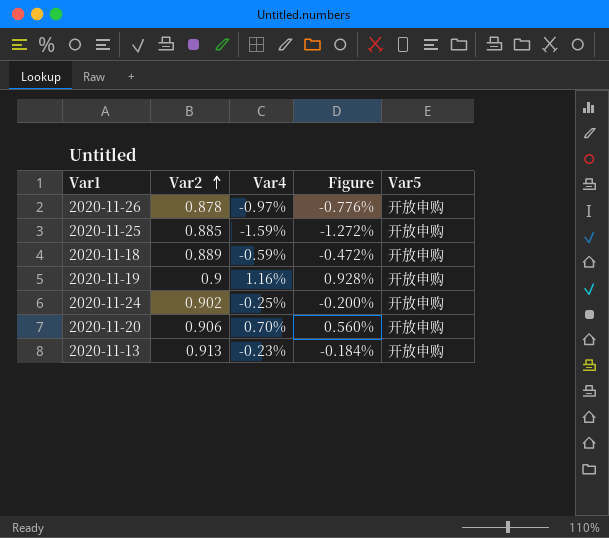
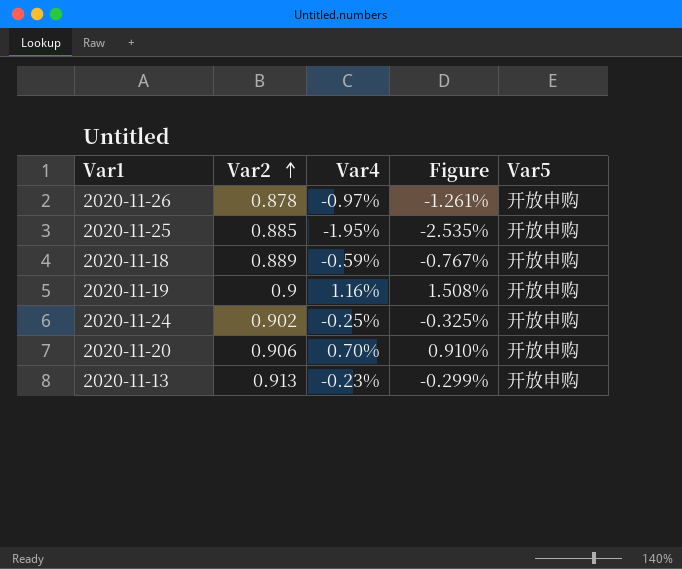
column Figure | formula: [Var4] * 0.8 -> [Var4] * 1.3
2020-11-25 | Var4: -1.59% -> -1.95%

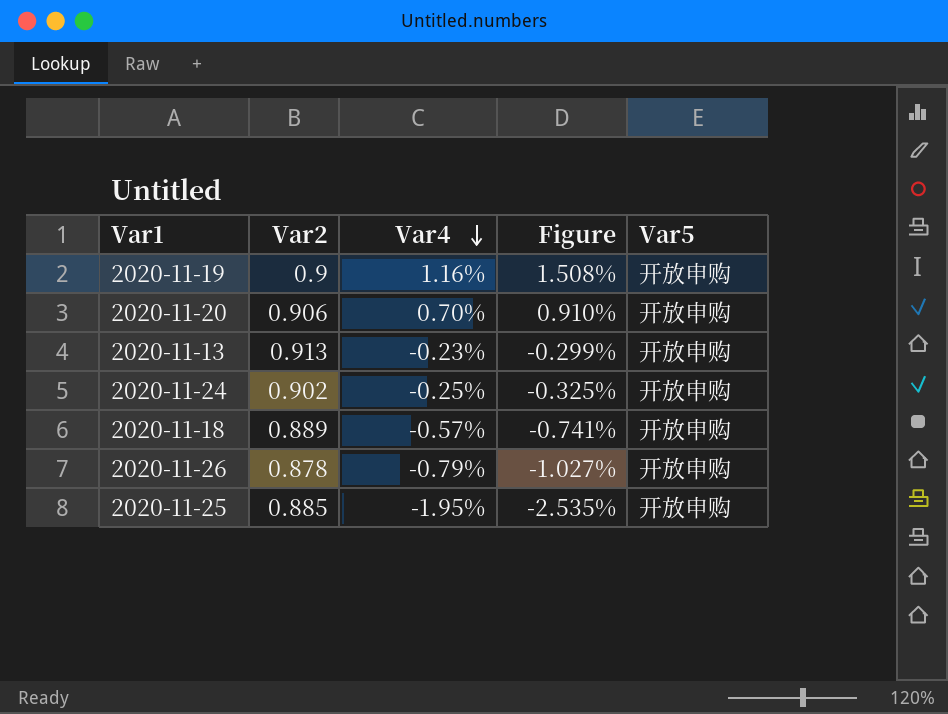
row order: Var2 ascending -> Var4 descending
2020-11-18 | Var4: -0.59% -> -0.57%
2020-11-18 | Figure: -0.767% -> -0.741%
2020-11-26 | Var4: -0.97% -> -0.79%
2020-11-26 | Figure: -1.261% -> -1.027%

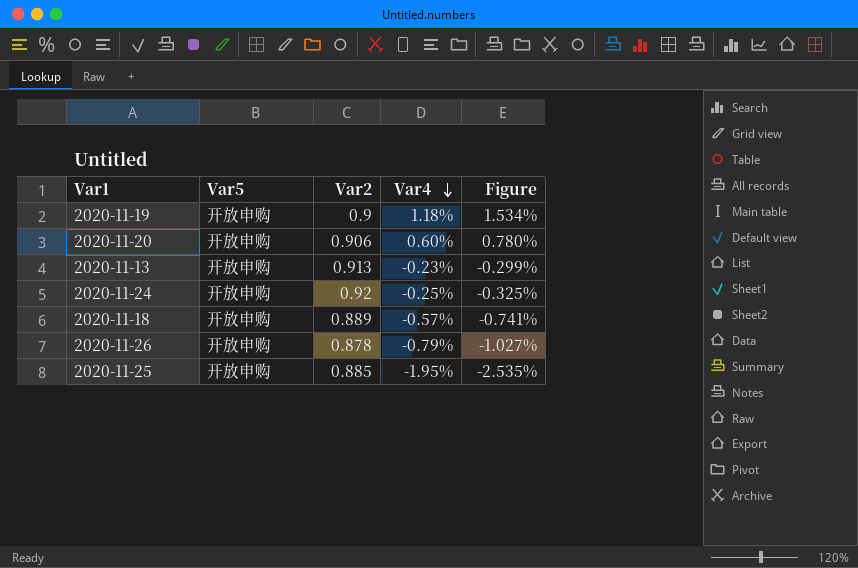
column Var5 | position: 5 -> 2
2020-11-19 | Var4: 1.16% -> 1.18%
2020-11-19 | Figure: 1.508% -> 1.534%
2020-11-20 | Var4: 0.70% -> 0.60%
2020-11-20 | Figure: 0.910% -> 0.780%
2020-11-24 | Var2: 0.902 -> 0.92

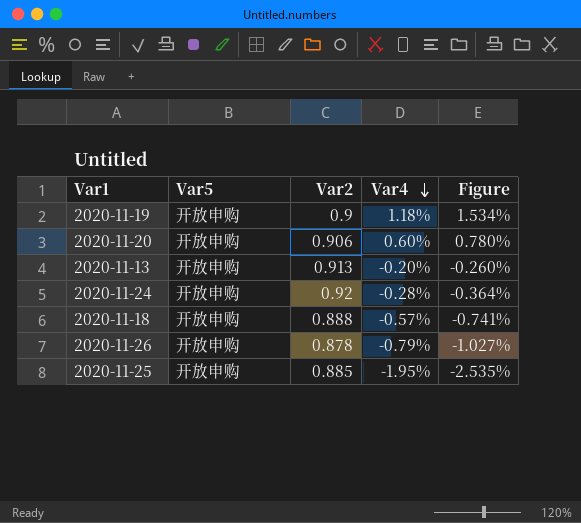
2020-11-13 | Var4: -0.23% -> -0.20%
2020-11-13 | Figure: -0.299% -> -0.260%
2020-11-24 | Var4: -0.25% -> -0.28%
2020-11-24 | Figure: -0.325% -> -0.364%
2020-11-18 | Var2: 0.889 -> 0.888

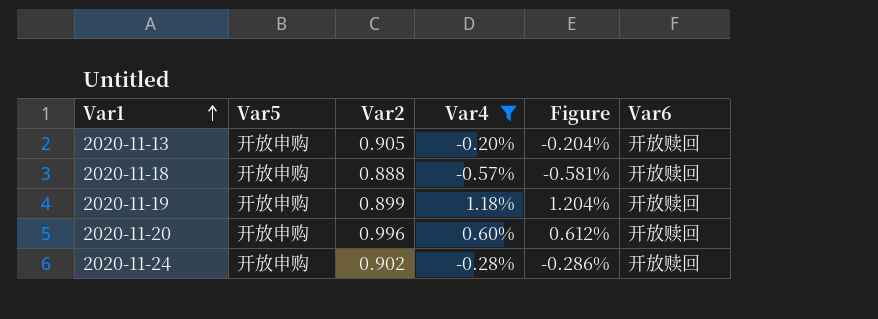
filter: none -> Var4 >= -0.57%
row order: Var4 descending -> Var1 ascending
column Figure | formula: [Var4] * 1.3 -> [Var4] * 1.02
column Var6 | position: none -> 6
2020-11-13 | Var2: 0.913 -> 0.905
2020-11-19 | Var2: 0.9 -> 0.899
2020-11-20 | Var2: 0.906 -> 0.996
2020-11-24 | Var2: 0.92 -> 0.902

